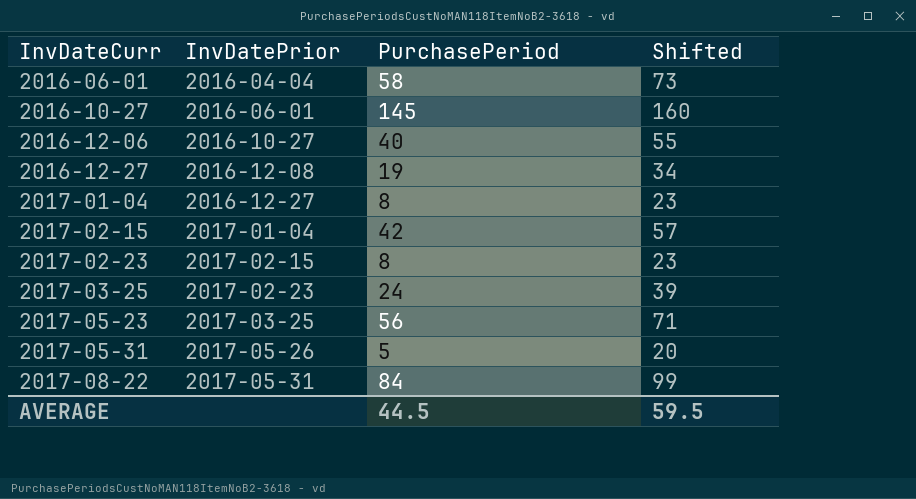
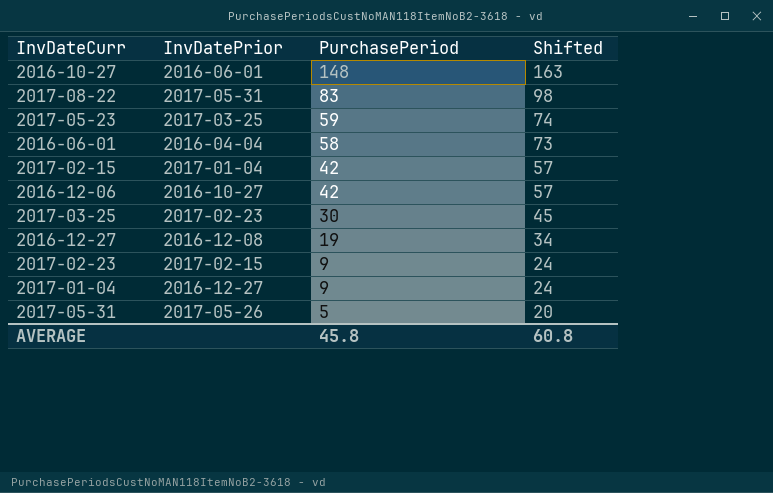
row order: InvDateCurr ascending -> PurchasePeriod descending
2016-10-27 | PurchasePeriod: 145 -> 148
2016-10-27 | Shifted: 160 -> 163
2017-08-22 | PurchasePeriod: 84 -> 83
2017-08-22 | Shifted: 99 -> 98
2017-05-23 | PurchasePeriod: 56 -> 59
2017-05-23 | Shifted: 71 -> 74
2016-12-06 | PurchasePeriod: 40 -> 42
2016-12-06 | Shifted: 55 -> 57
2017-03-25 | PurchasePeriod: 24 -> 30
2017-03-25 | Shifted: 39 -> 45
2017-02-23 | PurchasePeriod: 8 -> 9
2017-02-23 | Shifted: 23 -> 24
2017-01-04 | PurchasePeriod: 8 -> 9
2017-01-04 | Shifted: 23 -> 24
AVERAGE | PurchasePeriod: 44.5 -> 45.8
AVERAGE | Shifted: 59.5 -> 60.8

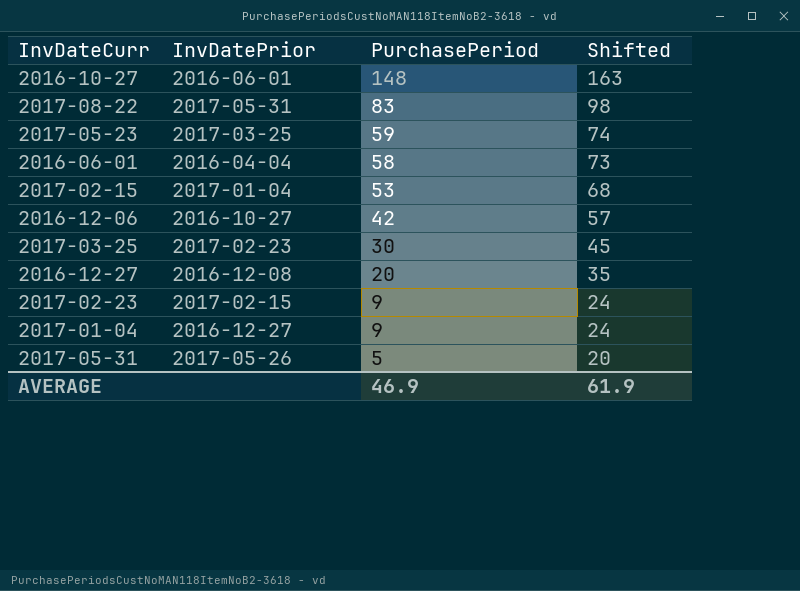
2017-02-15 | PurchasePeriod: 42 -> 53
2017-02-15 | Shifted: 57 -> 68
2016-12-27 | PurchasePeriod: 19 -> 20
2016-12-27 | Shifted: 34 -> 35
AVERAGE | PurchasePeriod: 45.8 -> 46.9
AVERAGE | Shifted: 60.8 -> 61.9

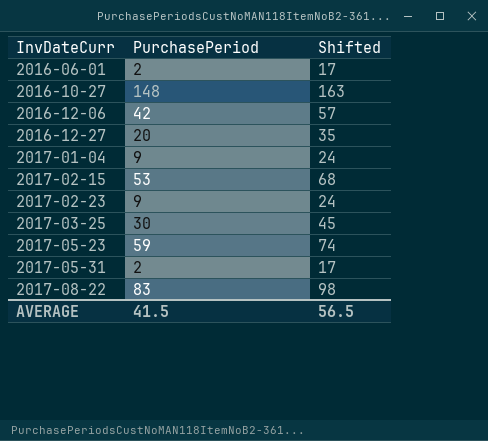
row order: PurchasePeriod descending -> InvDateCurr ascending
column InvDatePrior | position: 2 -> none
2016-06-01 | PurchasePeriod: 58 -> 2
2016-06-01 | Shifted: 73 -> 17
2017-05-31 | PurchasePeriod: 5 -> 2
2017-05-31 | Shifted: 20 -> 17
AVERAGE | PurchasePeriod: 46.9 -> 41.5
AVERAGE | Shifted: 61.9 -> 56.5

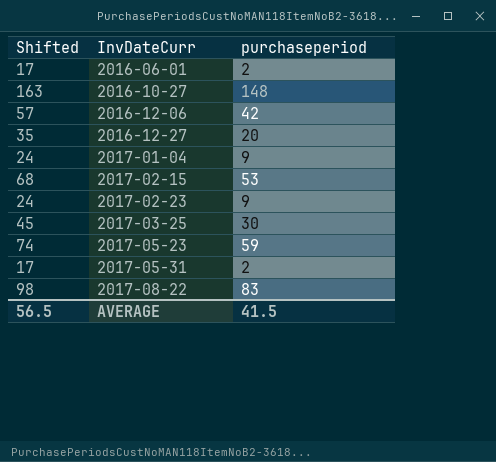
column Shifted | position: 3 -> 1
column name: PurchasePeriod -> purchaseperiod

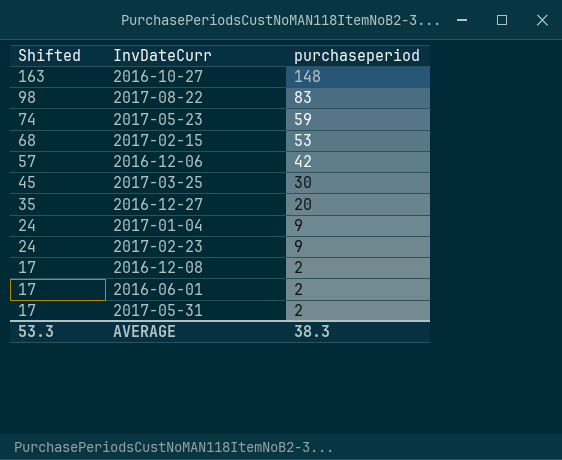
row order: InvDateCurr ascending -> Shifted descending
row 2016-12-08: none -> 17 | 2
AVERAGE | Shifted: 56.5 -> 53.3
AVERAGE | purchaseperiod: 41.5 -> 38.3

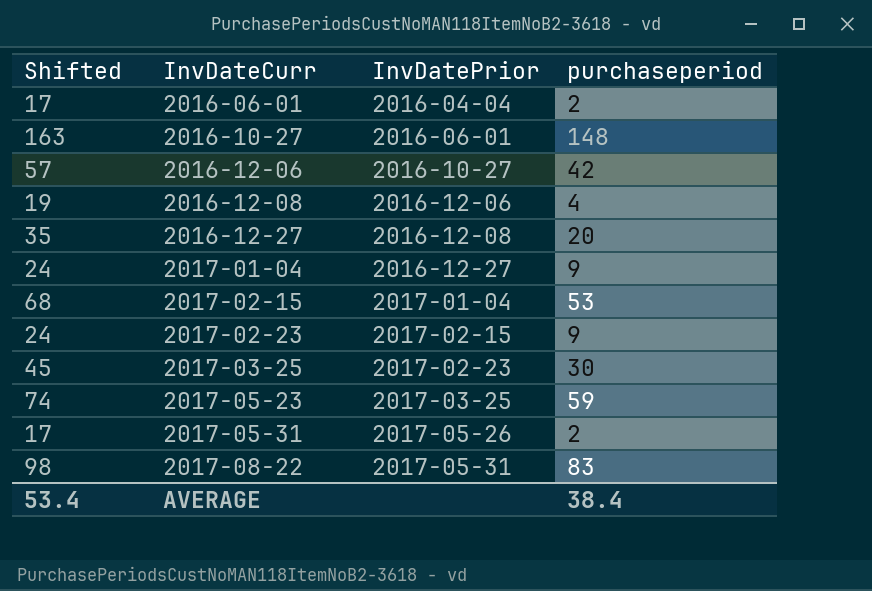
row order: Shifted descending -> InvDateCurr ascending
column InvDatePrior | position: none -> 3
2016-12-08 | Shifted: 17 -> 19
2016-12-08 | purchaseperiod: 2 -> 4
AVERAGE | Shifted: 53.3 -> 53.4
AVERAGE | purchaseperiod: 38.3 -> 38.4

